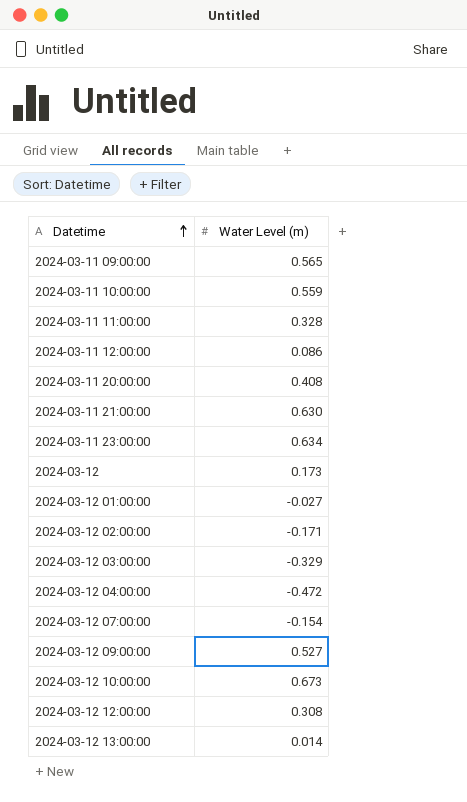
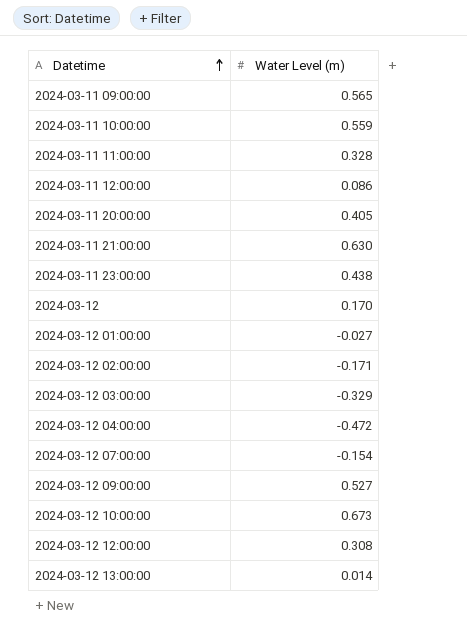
2024-03-11 20:00:00 | Water Level (m): 0.408 -> 0.405
2024-03-11 23:00:00 | Water Level (m): 0.634 -> 0.438
2024-03-12 | Water Level (m): 0.173 -> 0.170

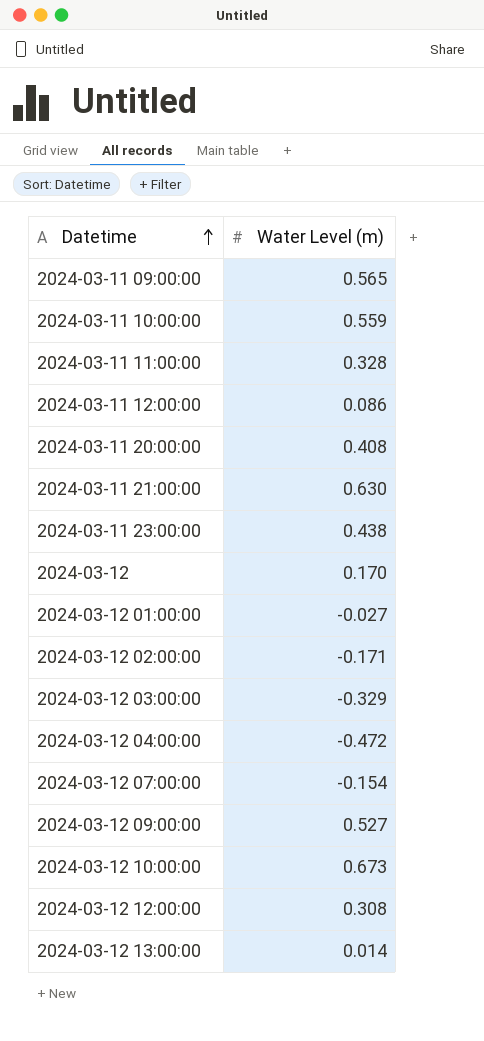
2024-03-11 20:00:00 | Water Level (m): 0.405 -> 0.408

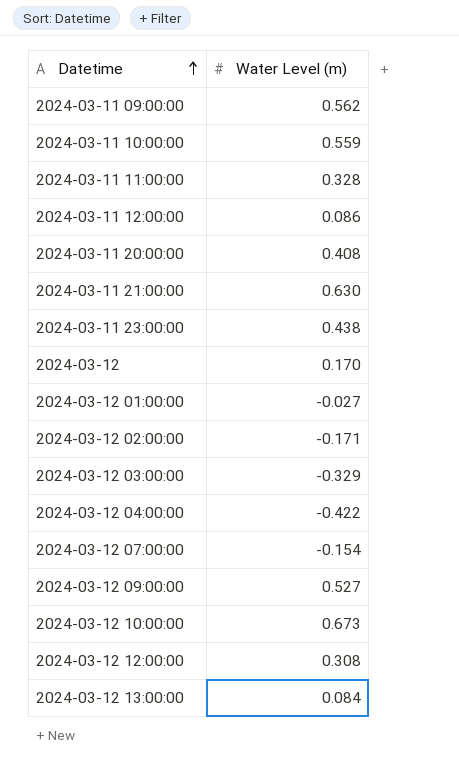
2024-03-11 09:00:00 | Water Level (m): 0.565 -> 0.562
2024-03-12 04:00:00 | Water Level (m): -0.472 -> -0.422
2024-03-12 13:00:00 | Water Level (m): 0.014 -> 0.084

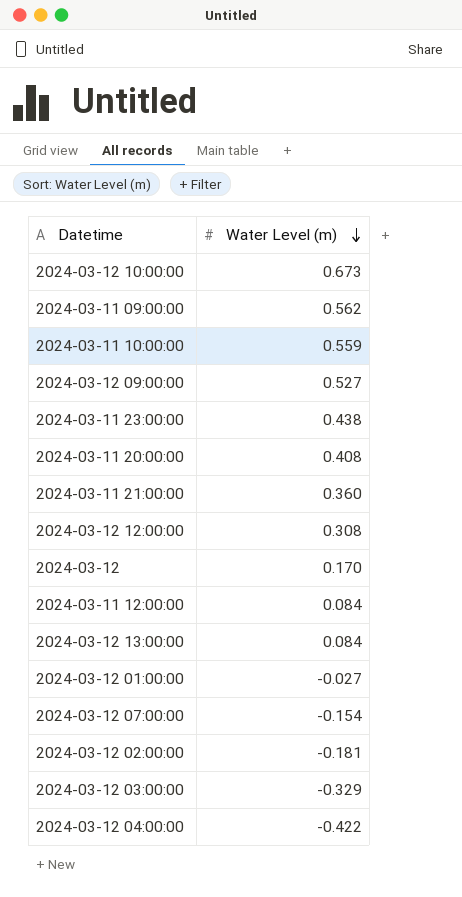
row order: Datetime ascending -> Water Level (m) descending
row 2024-03-11 11:00:00: 0.328 -> none
2024-03-11 21:00:00 | Water Level (m): 0.630 -> 0.360
2024-03-11 12:00:00 | Water Level (m): 0.086 -> 0.084
2024-03-12 02:00:00 | Water Level (m): -0.171 -> -0.181

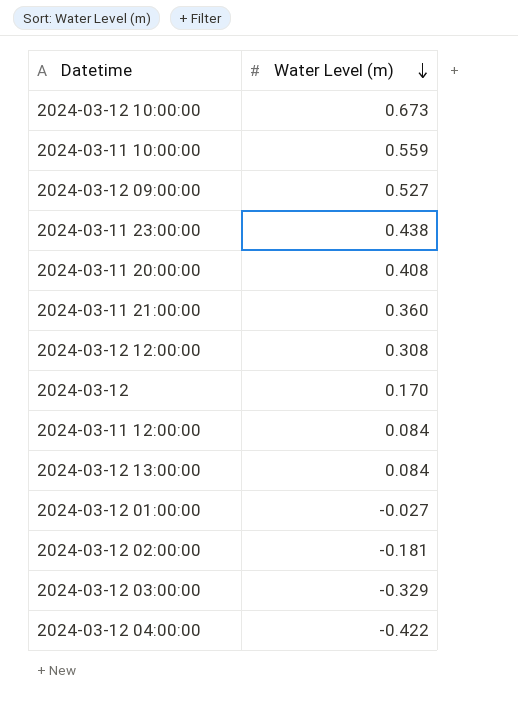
row 2024-03-11 09:00:00: 0.562 -> none
row 2024-03-12 07:00:00: -0.154 -> none

